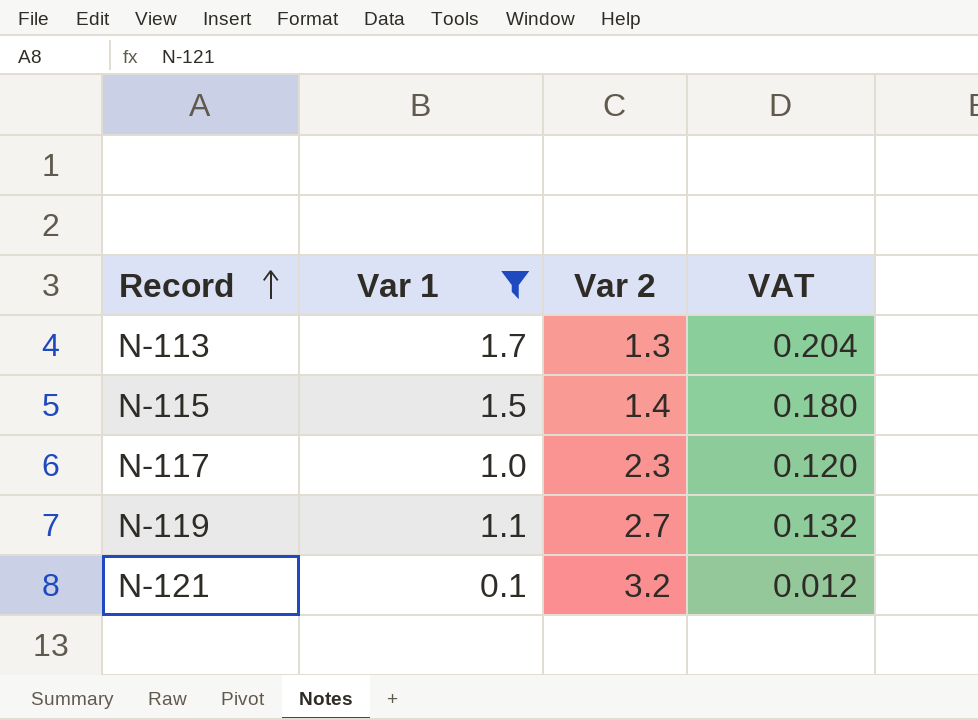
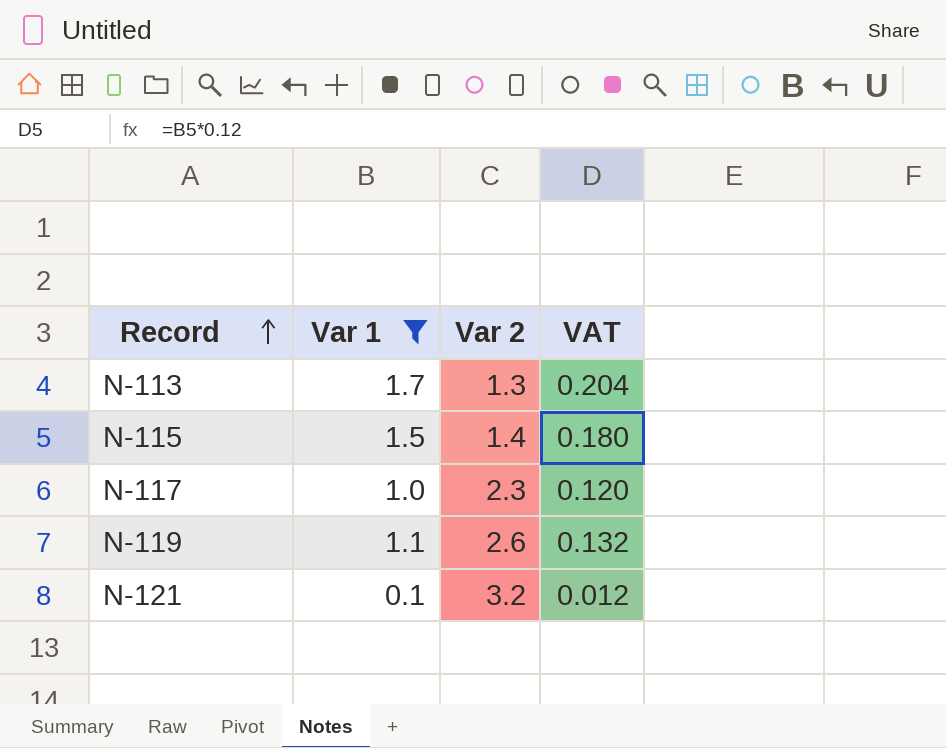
N-119 | Var 2: 2.7 -> 2.6

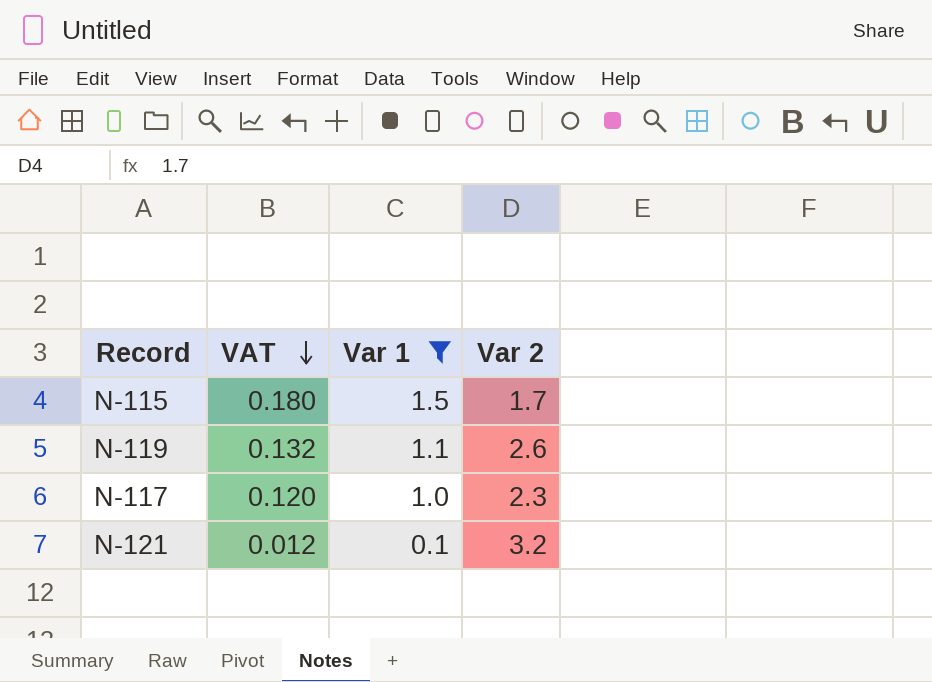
row order: Record ascending -> VAT descending
column VAT | position: 4 -> 2
row N-113: 1.7 | 1.3 | 0.204 -> none
N-115 | Var 2: 1.4 -> 1.7

